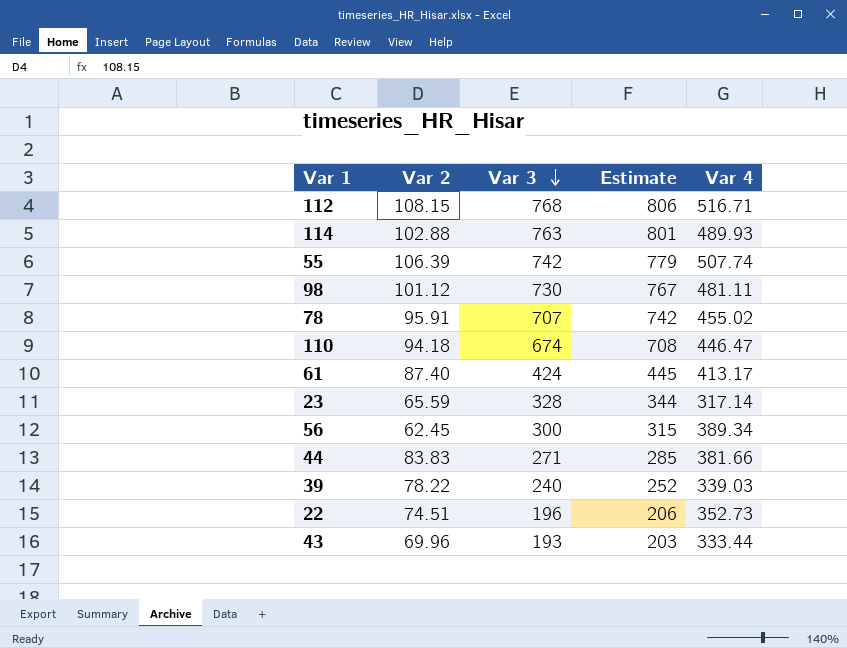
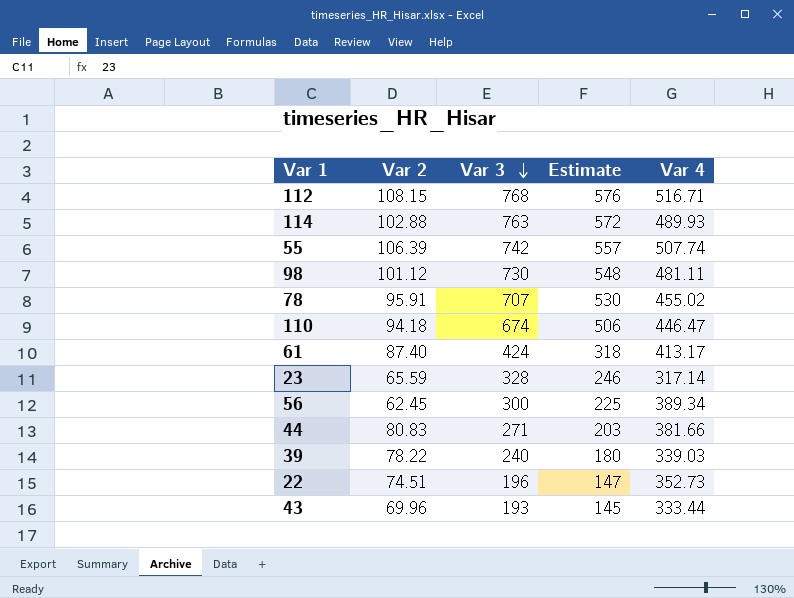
column Estimate | formula: [Var 3] * 1.05 -> [Var 3] * 0.75
44 | Var 2: 83.83 -> 80.83

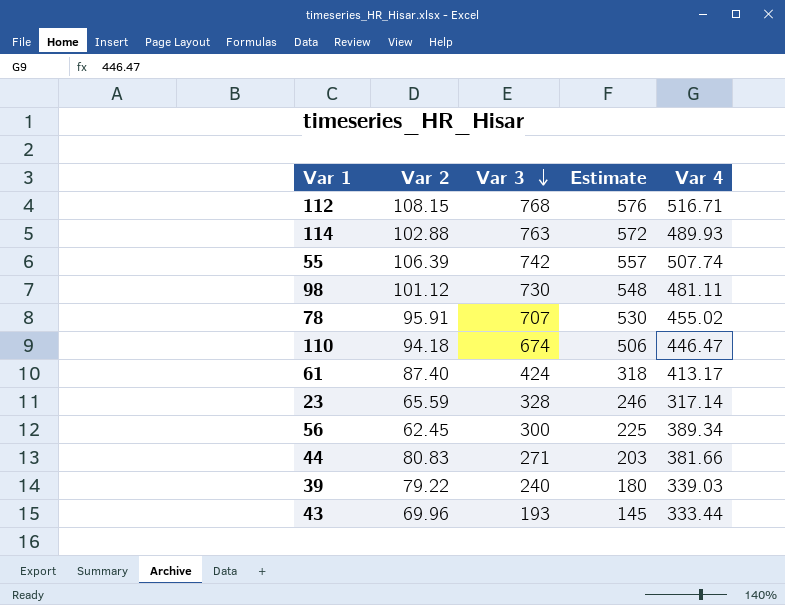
row 22: 74.51 | 196 | 147 | 352.73 -> none
39 | Var 2: 78.22 -> 79.22

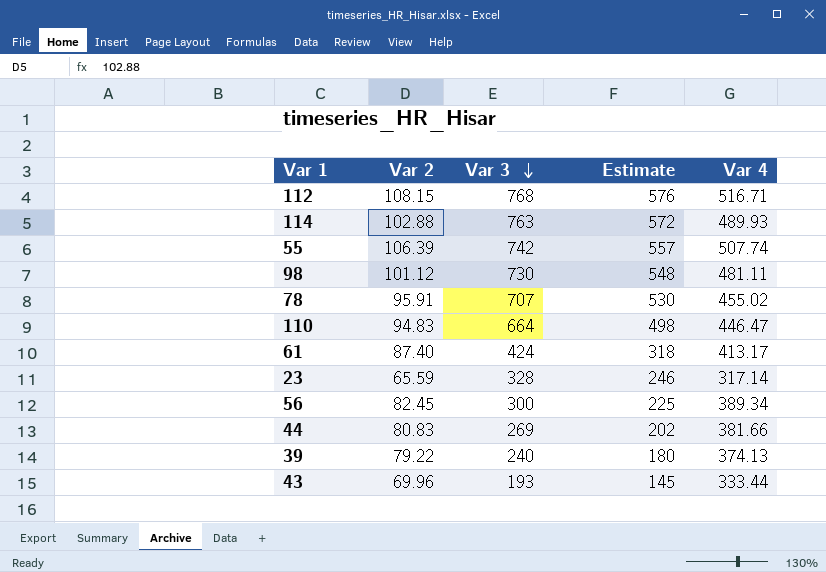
110 | Var 2: 94.18 -> 94.83
110 | Var 3: 674 -> 664
110 | Estimate: 506 -> 498
56 | Var 2: 62.45 -> 82.45
44 | Var 3: 271 -> 269
44 | Estimate: 203 -> 202
39 | Var 4: 339.03 -> 374.13

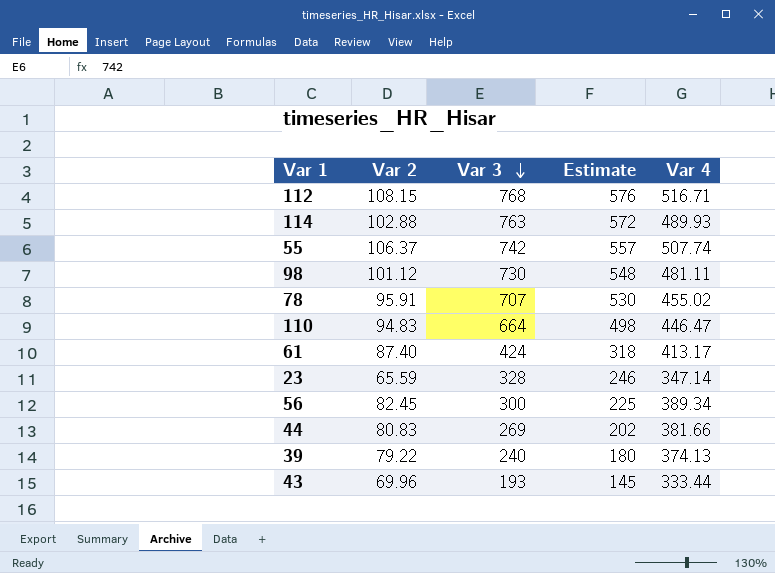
55 | Var 2: 106.39 -> 106.37
23 | Var 4: 317.14 -> 347.14

